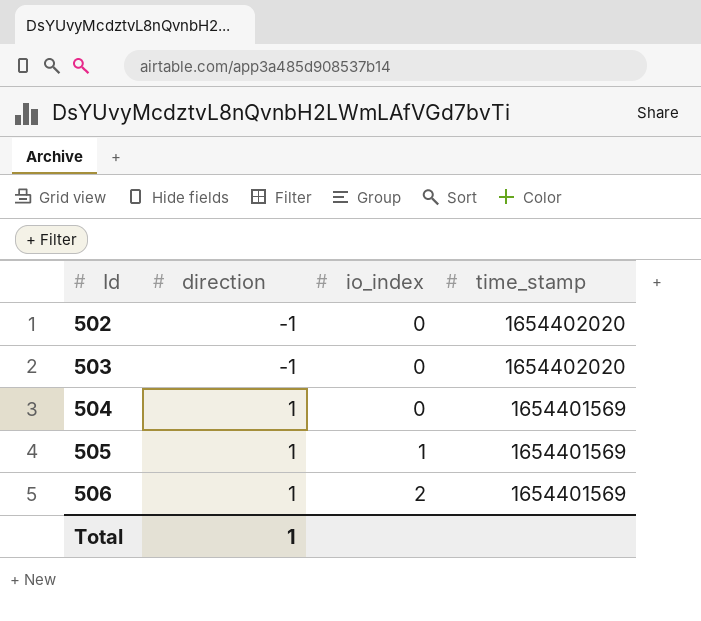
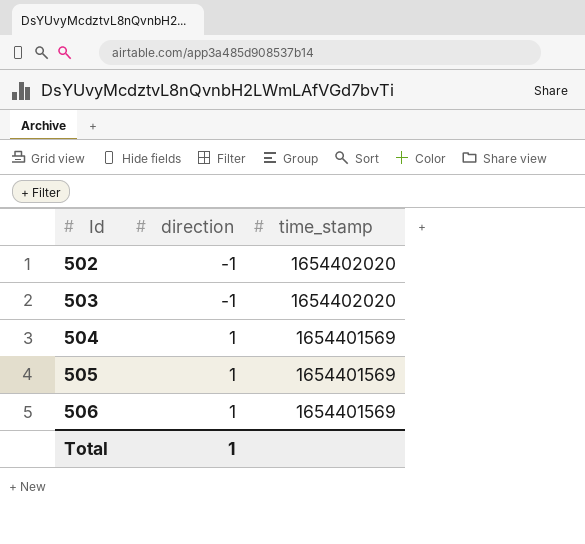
column io_index | position: 3 -> none

